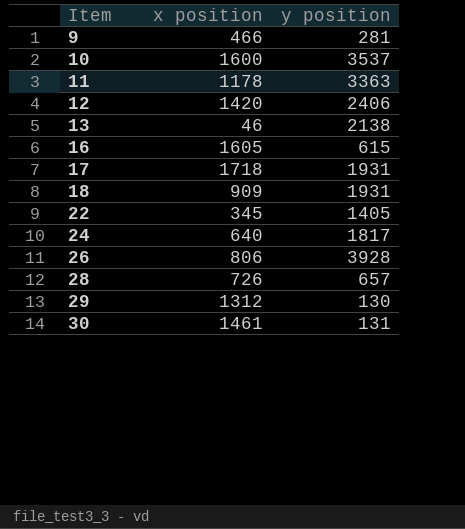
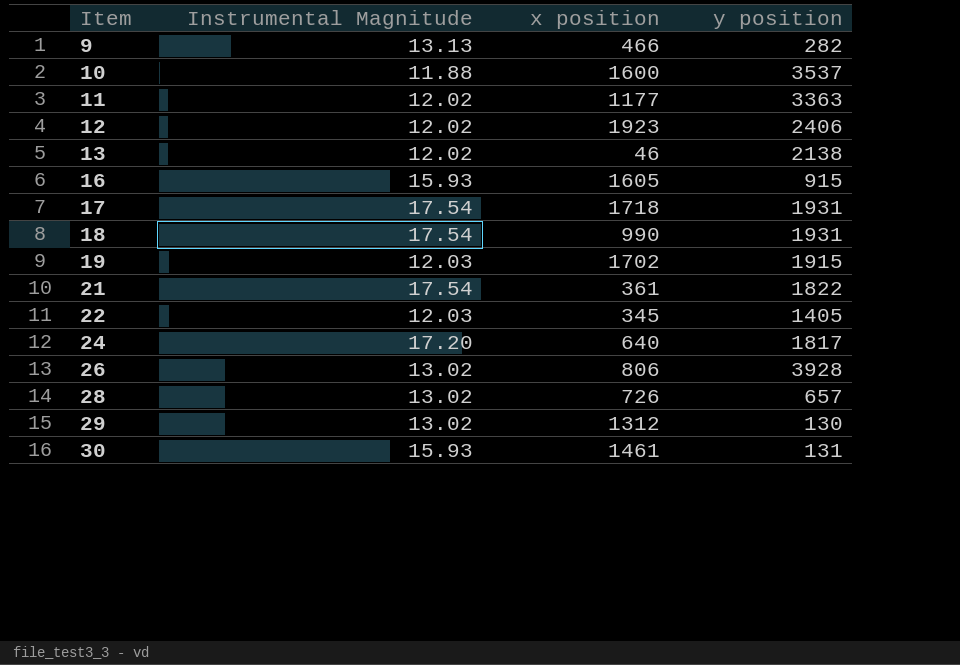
column Instrumental Magnitude | position: none -> 2
9 | y position: 281 -> 282
11 | x position: 1178 -> 1177
12 | x position: 1420 -> 1923
16 | y position: 615 -> 915
18 | x position: 909 -> 990
row 19: none -> 12.03 | 1702 | 1915
row 21: none -> 17.54 | 361 | 1822

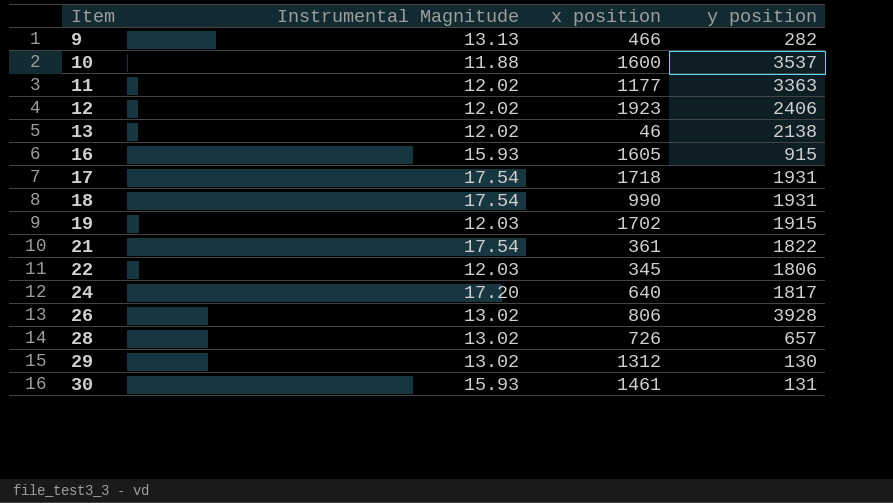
22 | y position: 1405 -> 1806

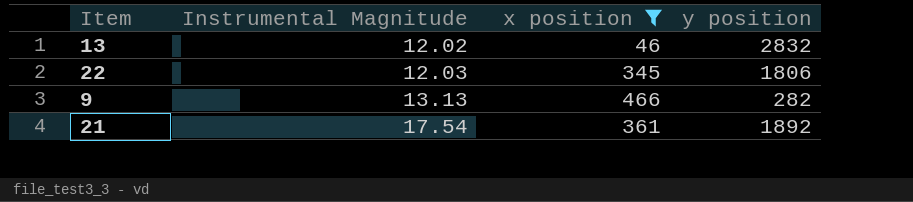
filter: none -> x position <= 466
row order: Item ascending -> Instrumental Magnitude ascending
13 | y position: 2138 -> 2832
21 | y position: 1822 -> 1892

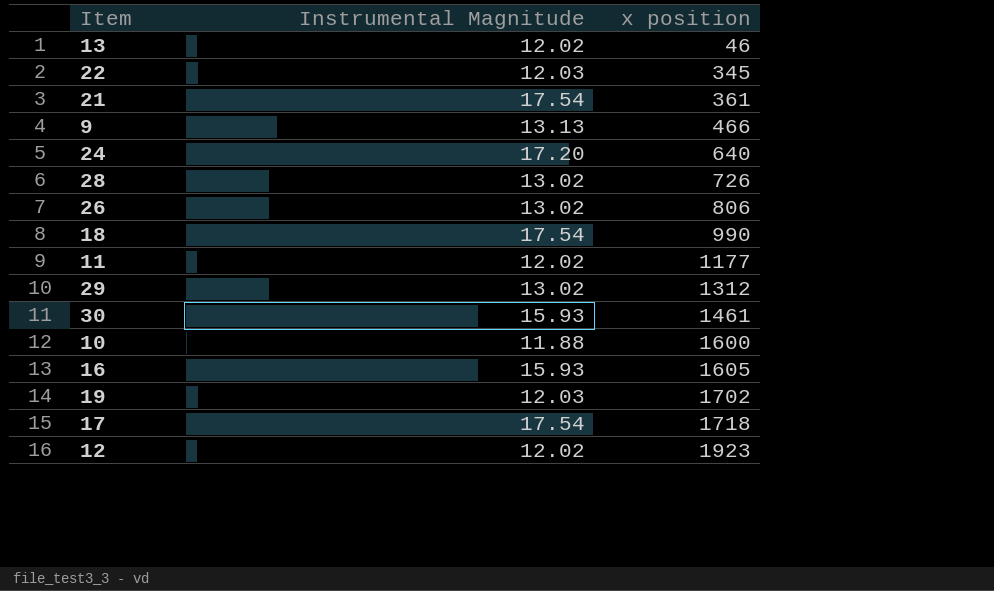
filter: x position <= 466 -> none
row order: Instrumental Magnitude ascending -> x position ascending
column y position | position: 4 -> none

